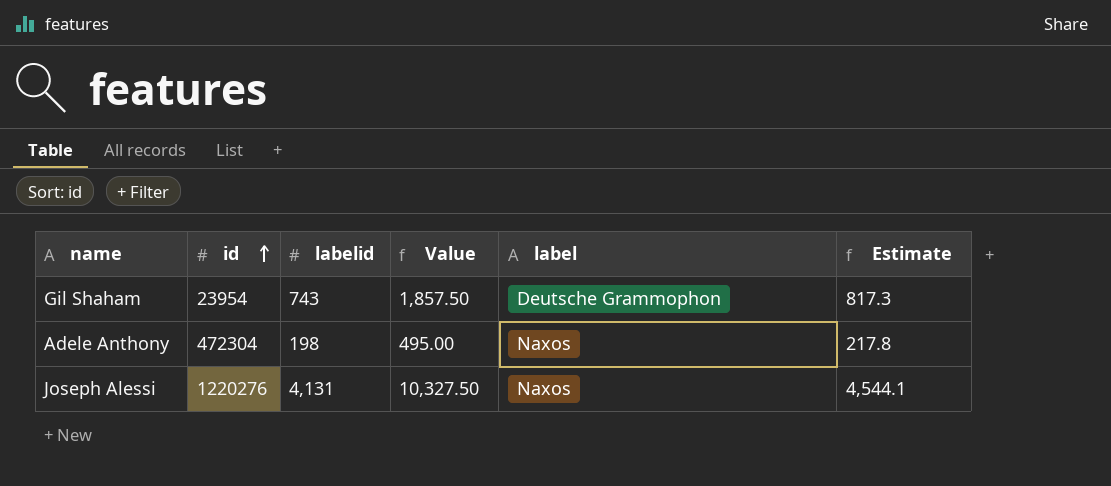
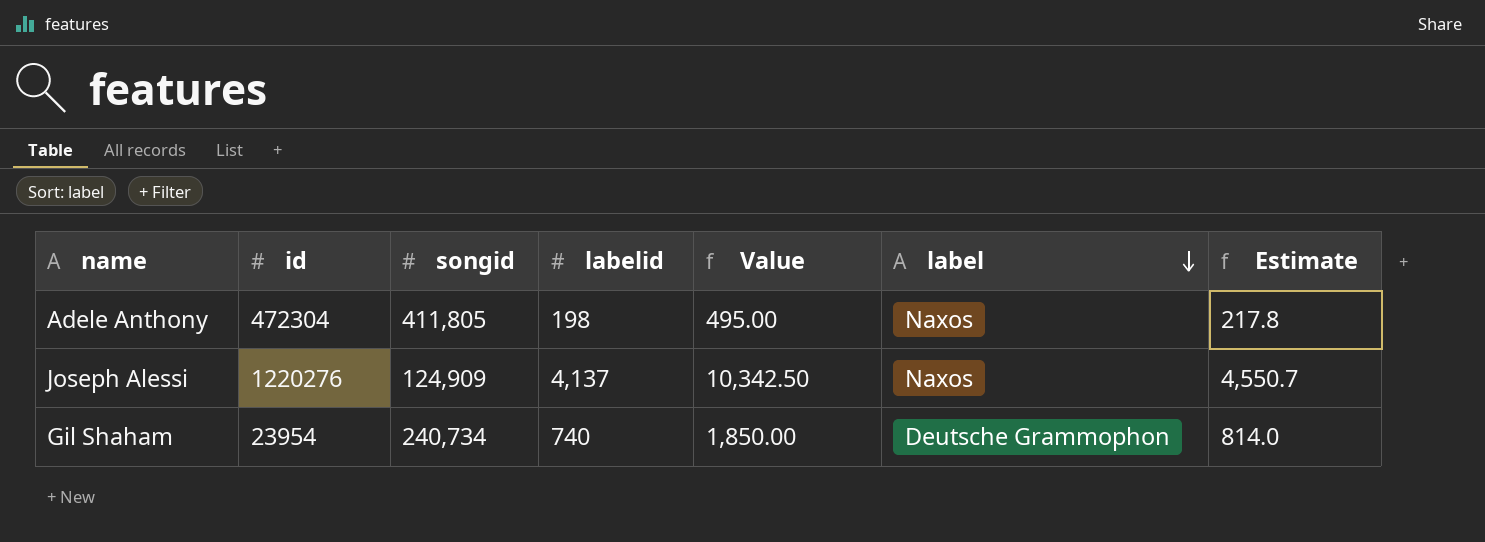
row order: id ascending -> label descending
column songid | position: none -> 3
Joseph Alessi | labelid: 4,131 -> 4,137
Joseph Alessi | Value: 10,327.50 -> 10,342.50
Joseph Alessi | Estimate: 4,544.1 -> 4,550.7
Gil Shaham | labelid: 743 -> 740
Gil Shaham | Value: 1,857.50 -> 1,850.00
Gil Shaham | Estimate: 817.3 -> 814.0

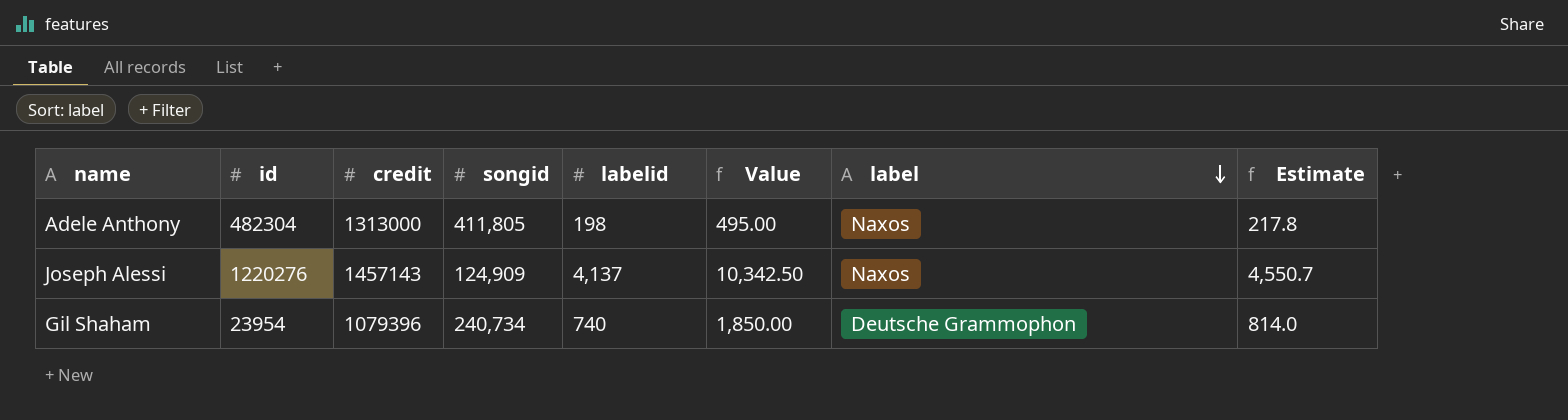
column credit | position: none -> 3
Adele Anthony | id: 472304 -> 482304

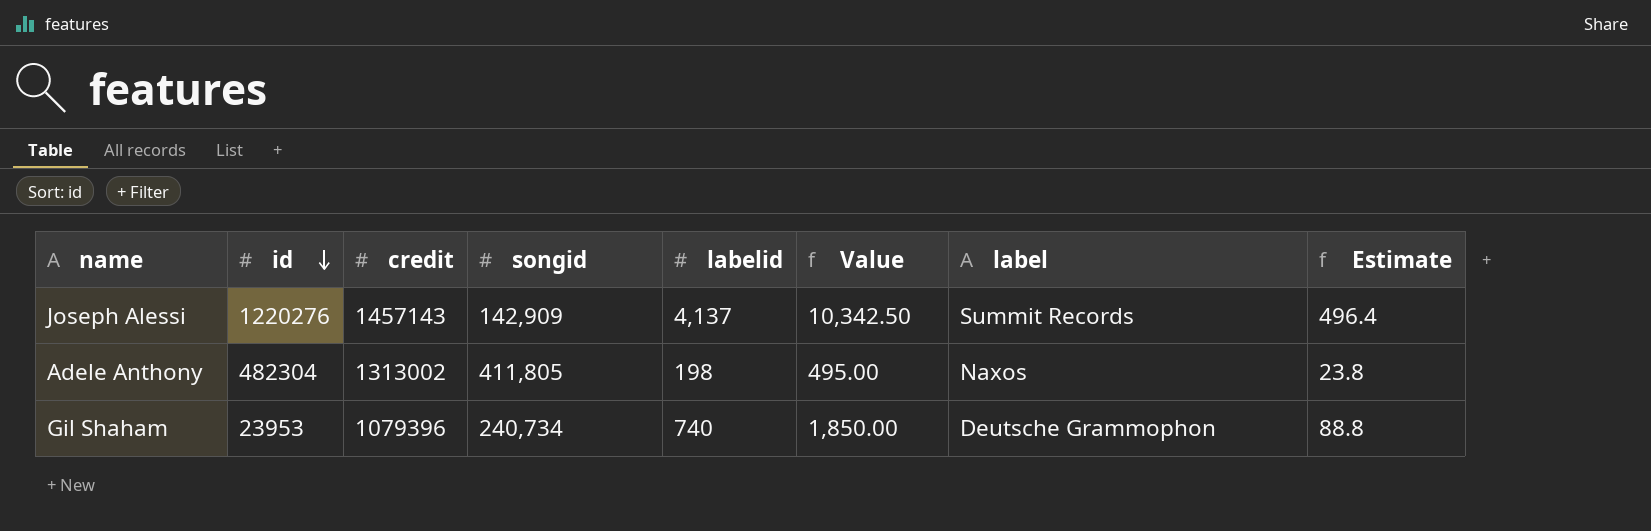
row order: label descending -> id descending
column Estimate | formula: [labelid] * 1.1 -> [labelid] * 0.12
Joseph Alessi | songid: 124,909 -> 142,909
Joseph Alessi | label: Naxos -> Summit Records
Adele Anthony | credit: 1313000 -> 1313002
Gil Shaham | id: 23954 -> 23953

